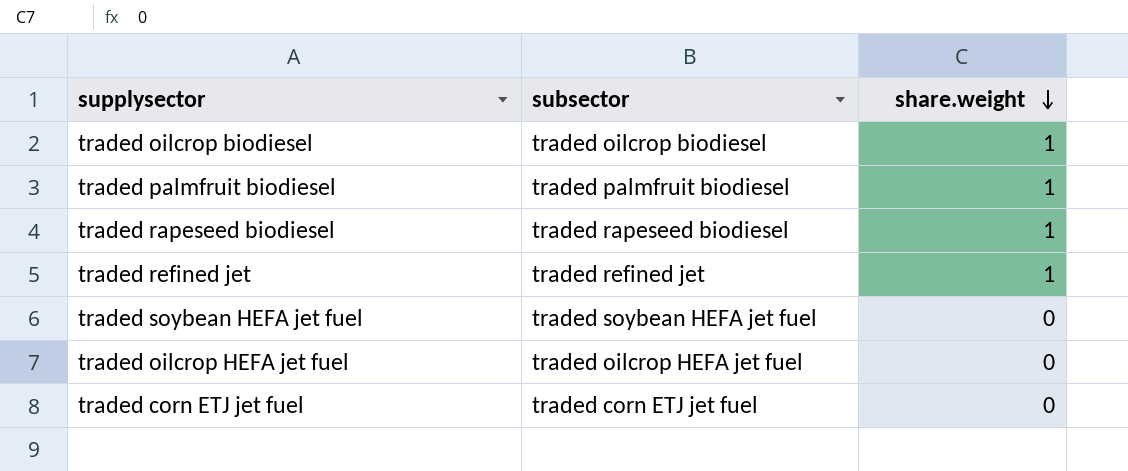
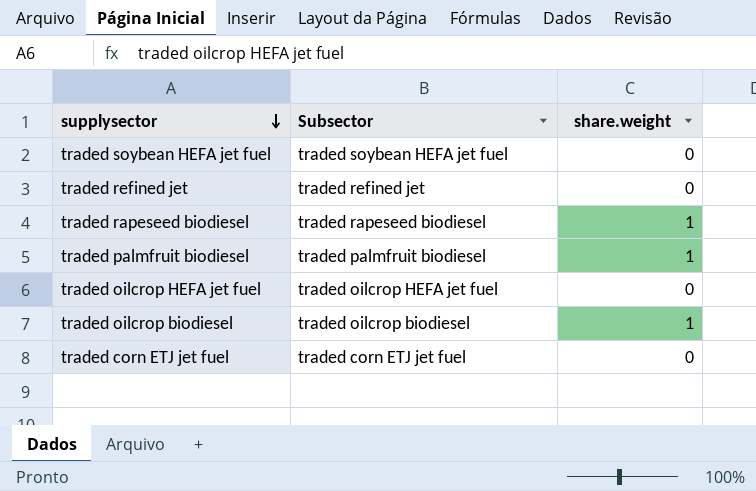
row order: share.weight descending -> supplysector descending
column name: subsector -> Subsector
traded refined jet | share.weight: 1 -> 0

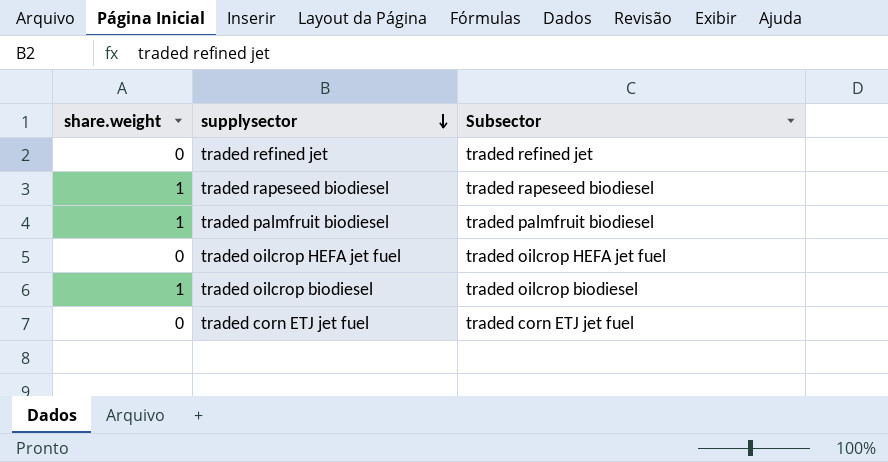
column share.weight | position: 3 -> 1
row traded soybean HEFA jet fuel: traded soybean HEFA jet fuel | 0 -> none

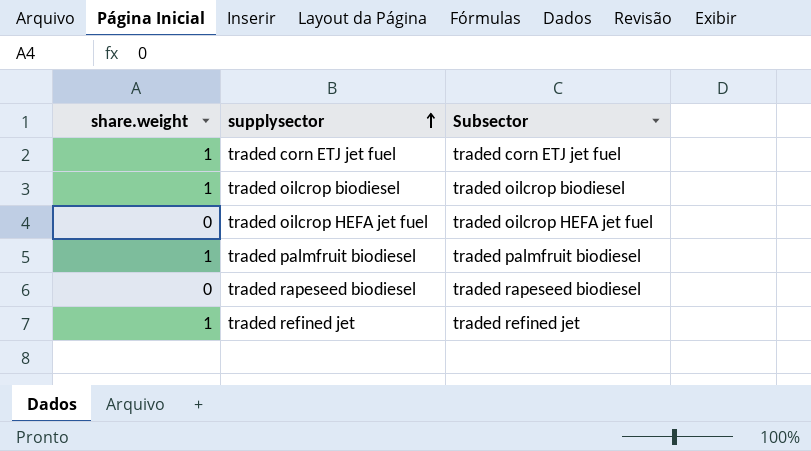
row order: supplysector descending -> supplysector ascending
traded corn ETJ jet fuel | share.weight: 0 -> 1
traded rapeseed biodiesel | share.weight: 1 -> 0
traded refined jet | share.weight: 0 -> 1

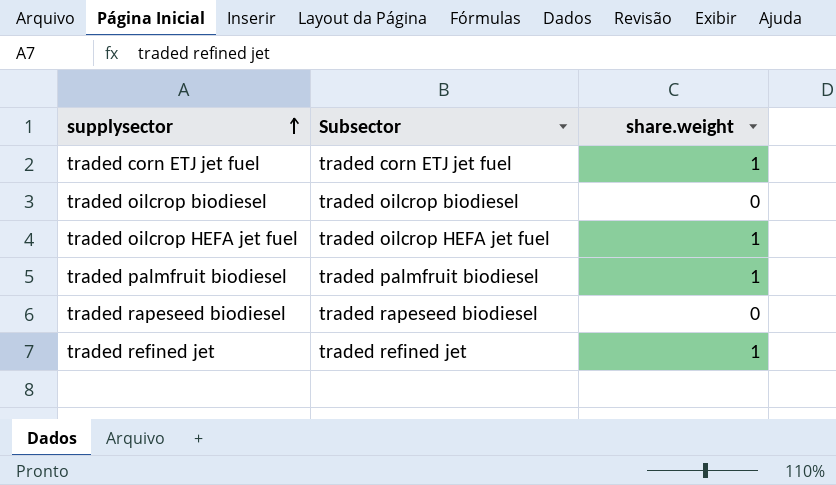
column share.weight | position: 1 -> 3
traded oilcrop biodiesel | share.weight: 1 -> 0
traded oilcrop HEFA jet fuel | share.weight: 0 -> 1

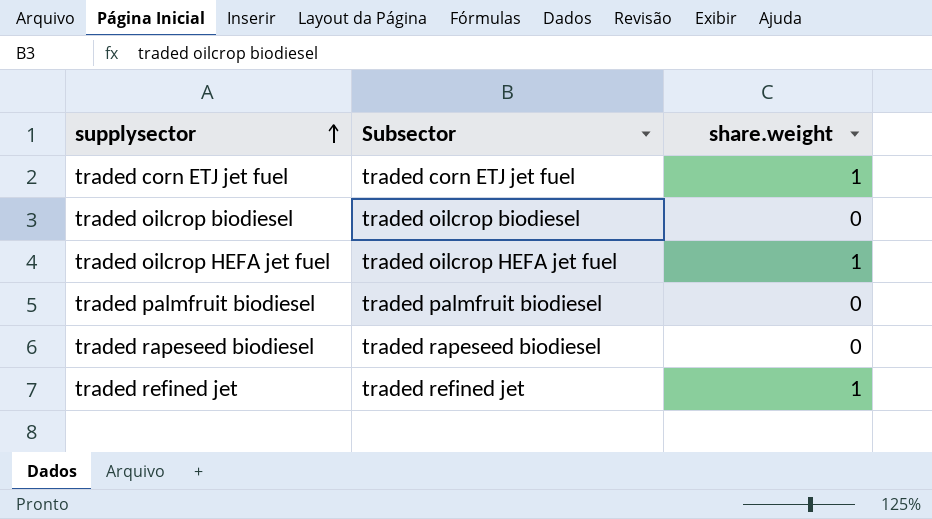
traded palmfruit biodiesel | share.weight: 1 -> 0

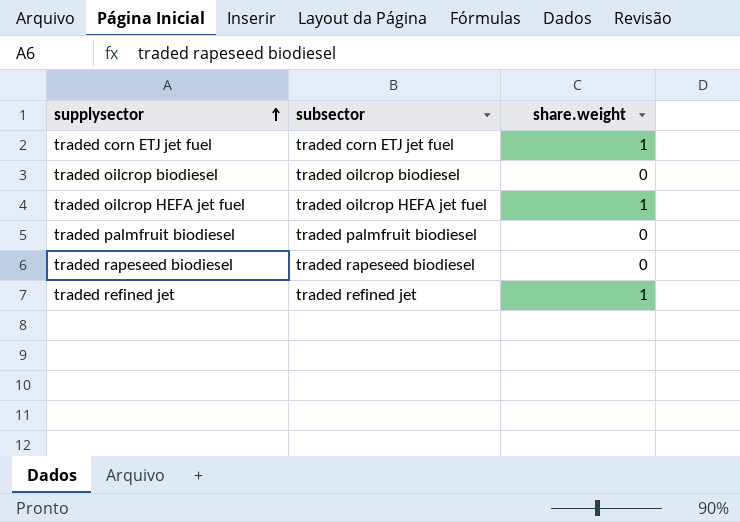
column name: Subsector -> subsector

